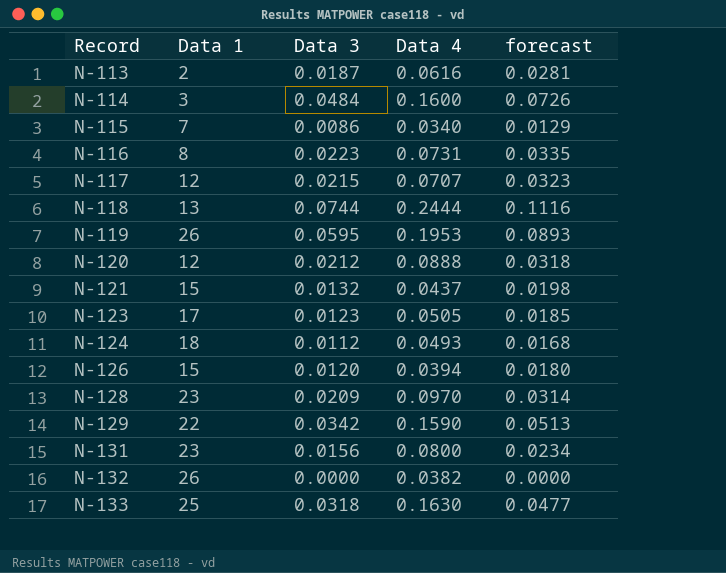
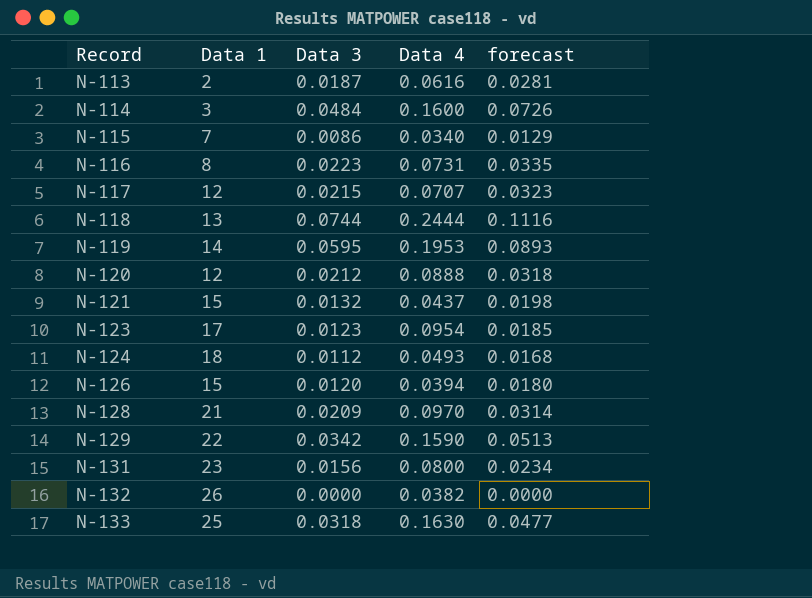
N-119 | Data 1: 26 -> 14
N-123 | Data 4: 0.0505 -> 0.0954
N-128 | Data 1: 23 -> 21

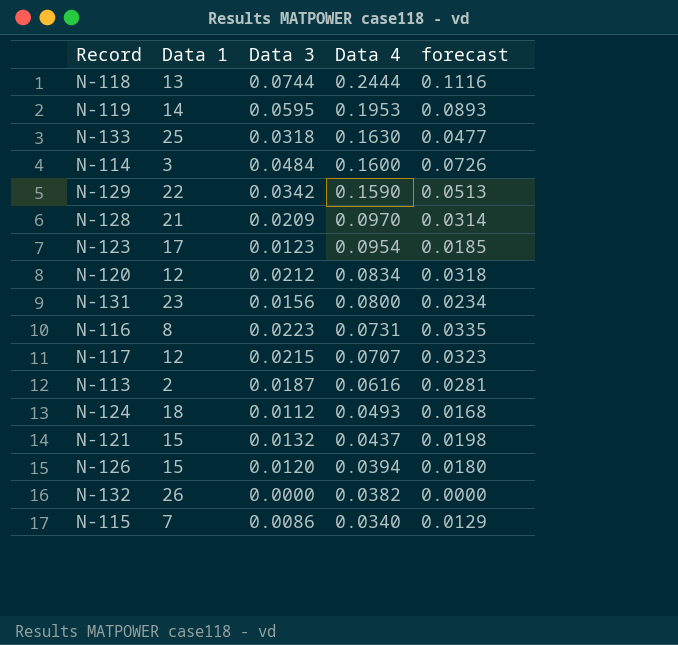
row order: Record ascending -> Data 4 descending
N-120 | Data 4: 0.0888 -> 0.0834

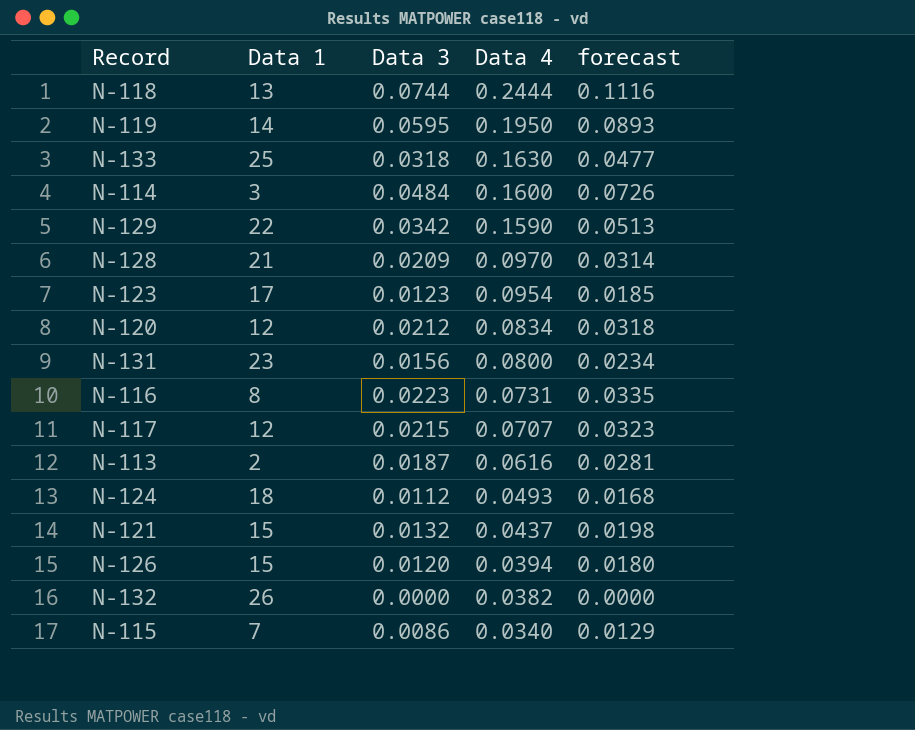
N-119 | Data 4: 0.1953 -> 0.1950

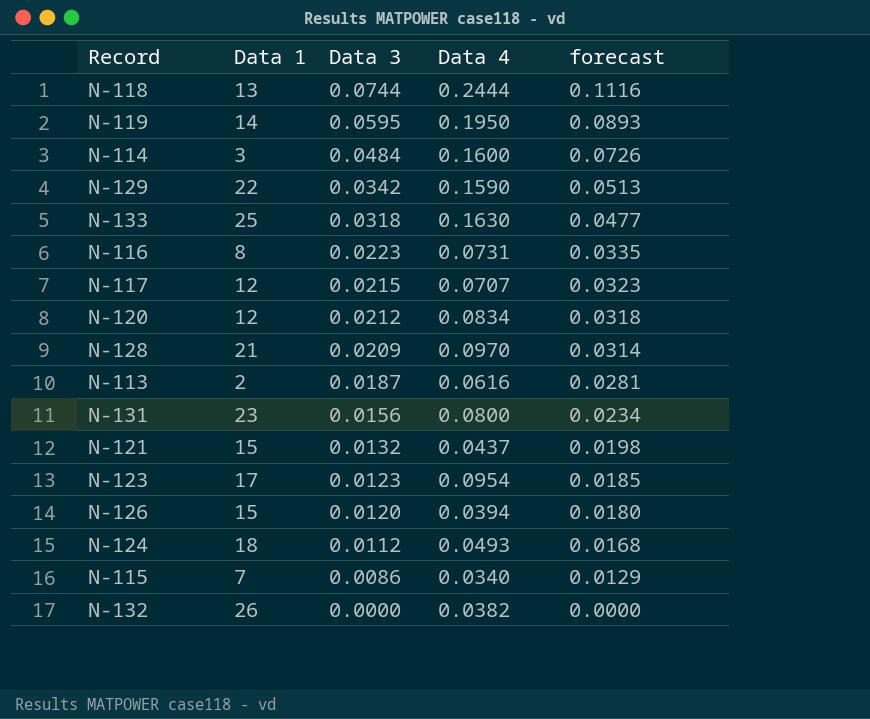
row order: Data 4 descending -> Data 3 descending

